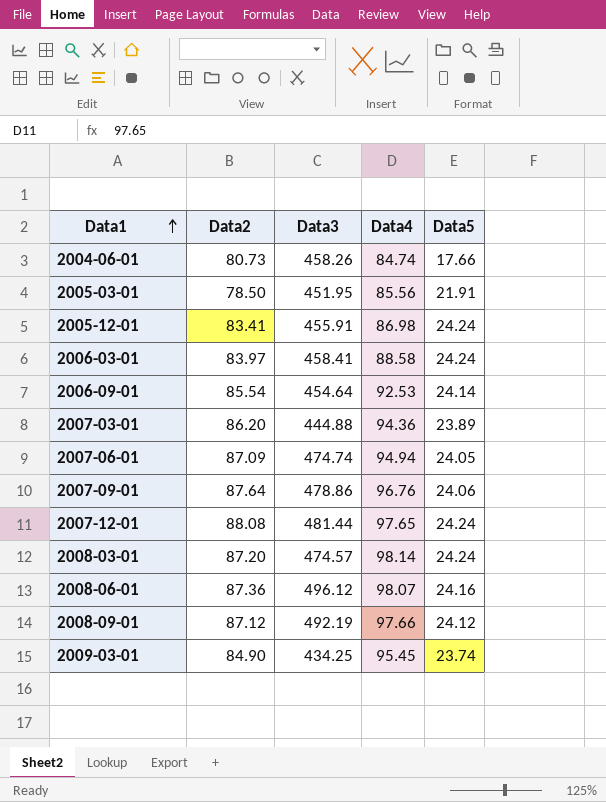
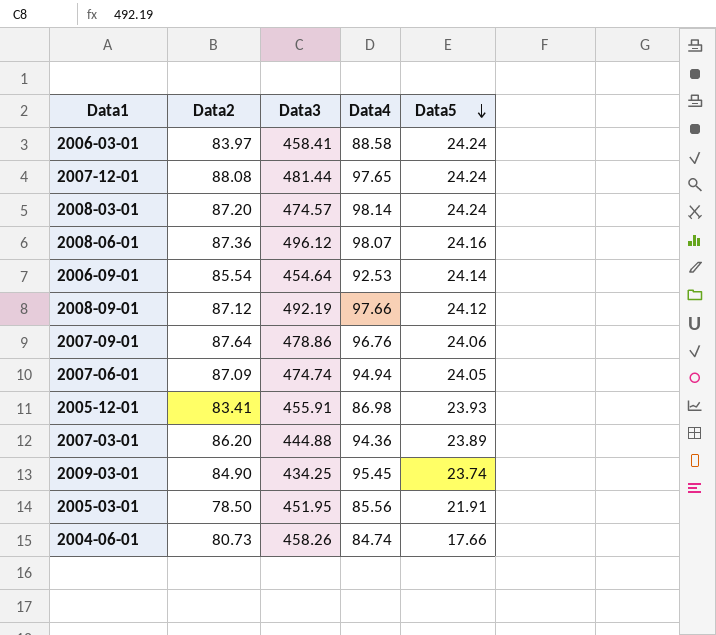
row order: Data1 ascending -> Data5 descending
2005-12-01 | Data5: 24.24 -> 23.93

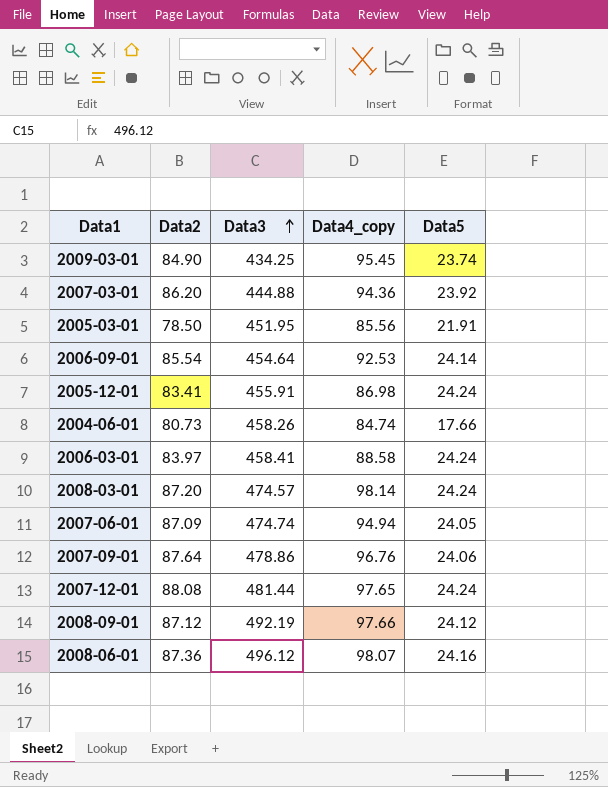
row order: Data5 descending -> Data3 ascending
column name: Data4 -> Data4_copy
2007-03-01 | Data5: 23.89 -> 23.92
2005-12-01 | Data5: 23.93 -> 24.24

